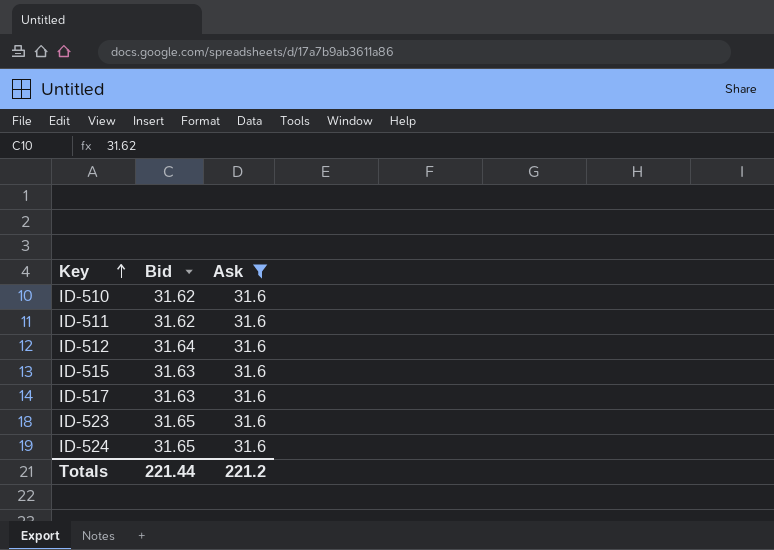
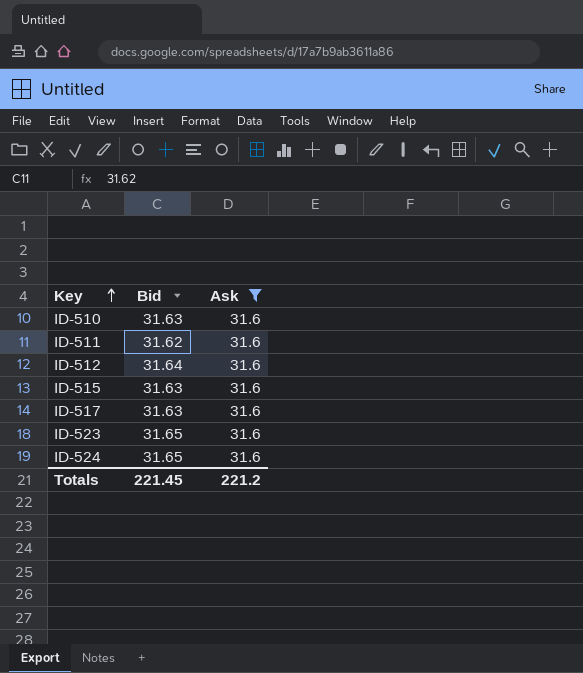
ID-510 | Bid: 31.62 -> 31.63
Totals | Bid: 221.44 -> 221.45

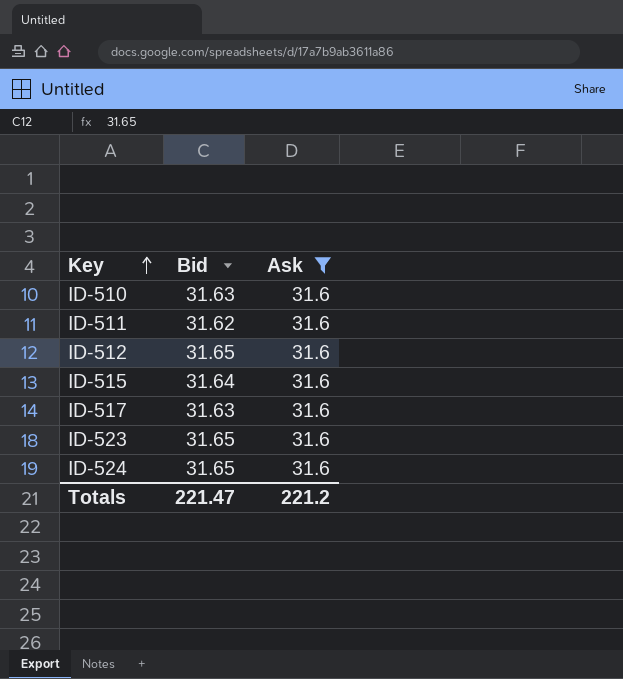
ID-512 | Bid: 31.64 -> 31.65
ID-515 | Bid: 31.63 -> 31.64
Totals | Bid: 221.45 -> 221.47

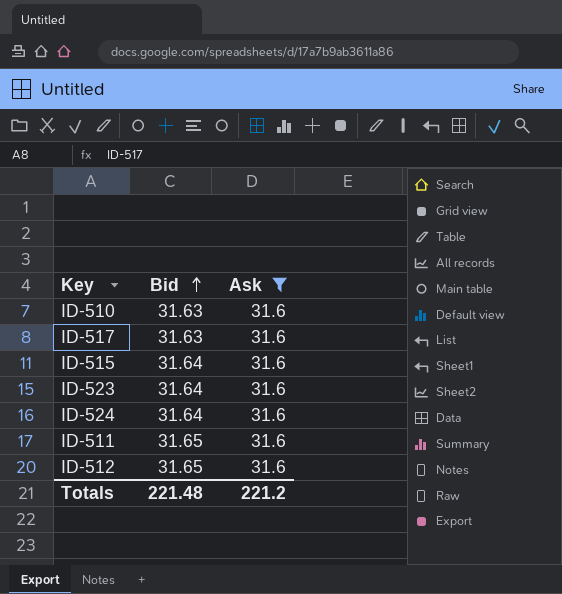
row order: Key ascending -> Bid ascending
ID-523 | Bid: 31.65 -> 31.64
ID-524 | Bid: 31.65 -> 31.64
ID-511 | Bid: 31.62 -> 31.65
Totals | Bid: 221.47 -> 221.48

